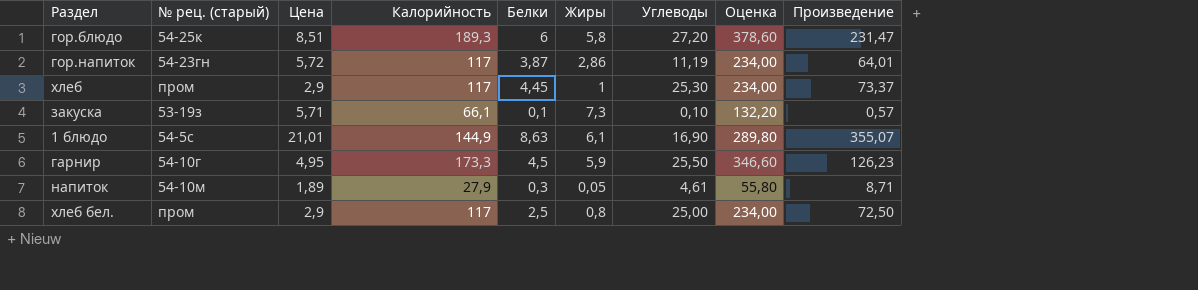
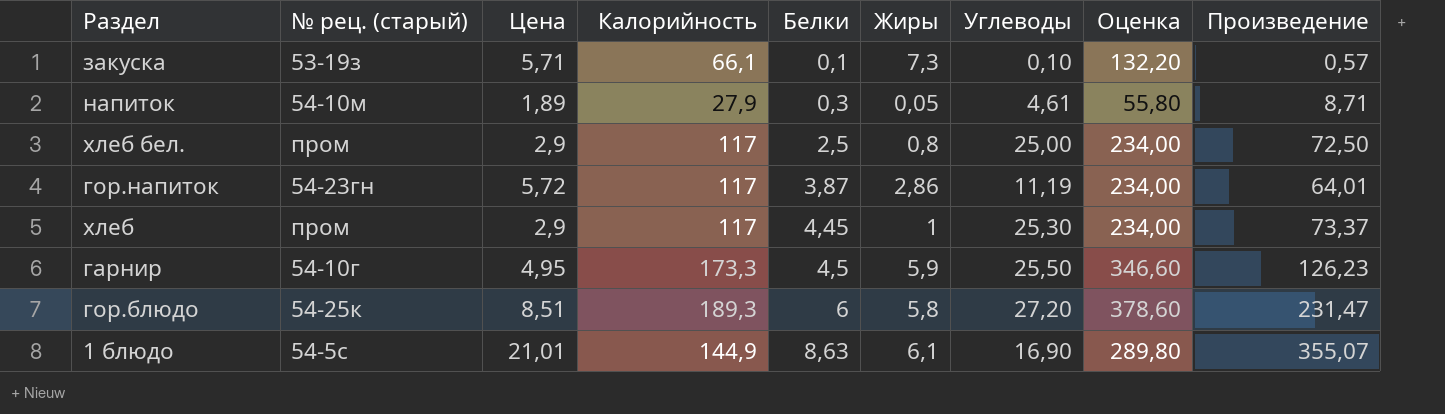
row order: none -> Белки ascending

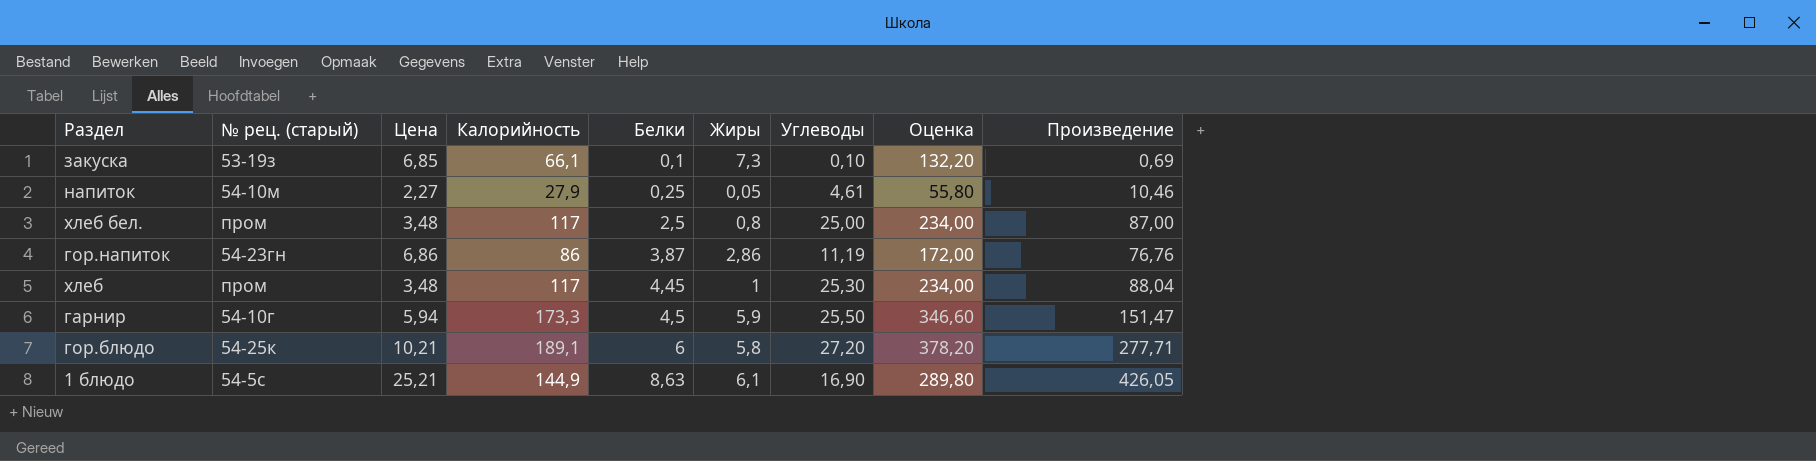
закуска | Цена: 5,71 -> 6,85
закуска | Произведение: 0,57 -> 0,69
напиток | Цена: 1,89 -> 2,27
напиток | Белки: 0,3 -> 0,25
напиток | Произведение: 8,71 -> 10,46
хлеб бел. | Цена: 2,9 -> 3,48
хлеб бел. | Произведение: 72,50 -> 87,00
гор.напиток | Цена: 5,72 -> 6,86
гор.напиток | Калорийность: 117 -> 86
гор.напиток | Оценка: 234,00 -> 172,00
гор.напиток | Произведение: 64,01 -> 76,76
хлеб | Цена: 2,9 -> 3,48
хлеб | Произведение: 73,37 -> 88,04
гарнир | Цена: 4,95 -> 5,94
гарнир | Произведение: 126,23 -> 151,47
гор.блюдо | Цена: 8,51 -> 10,21
гор.блюдо | Калорийность: 189,3 -> 189,1
гор.блюдо | Оценка: 378,60 -> 378,20
гор.блюдо | Произведение: 231,47 -> 277,71
1 блюдо | Цена: 21,01 -> 25,21
1 блюдо | Произведение: 355,07 -> 426,05

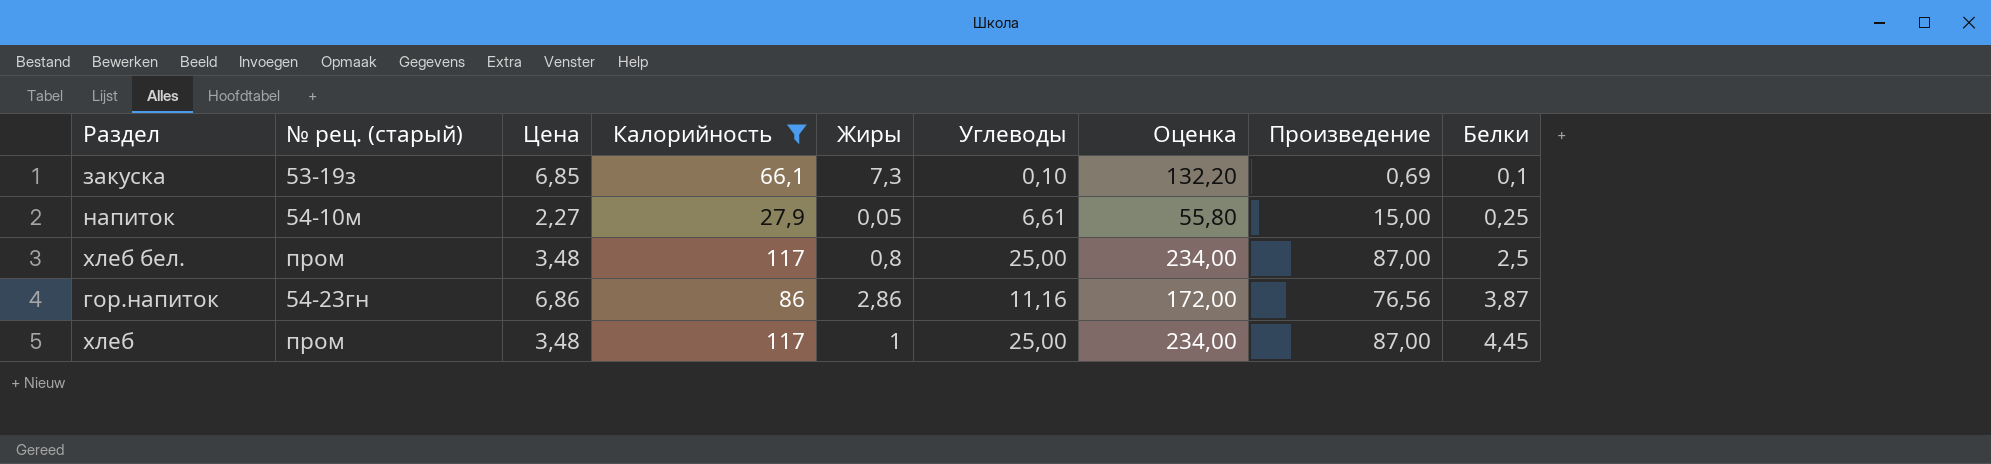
filter: none -> Калорийность <= 117
column Белки | position: 5 -> 9
напиток | Углеводы: 4,61 -> 6,61
напиток | Произведение: 10,46 -> 15,00
гор.напиток | Углеводы: 11,19 -> 11,16
гор.напиток | Произведение: 76,76 -> 76,56
хлеб | Углеводы: 25,30 -> 25,00
хлеб | Произведение: 88,04 -> 87,00

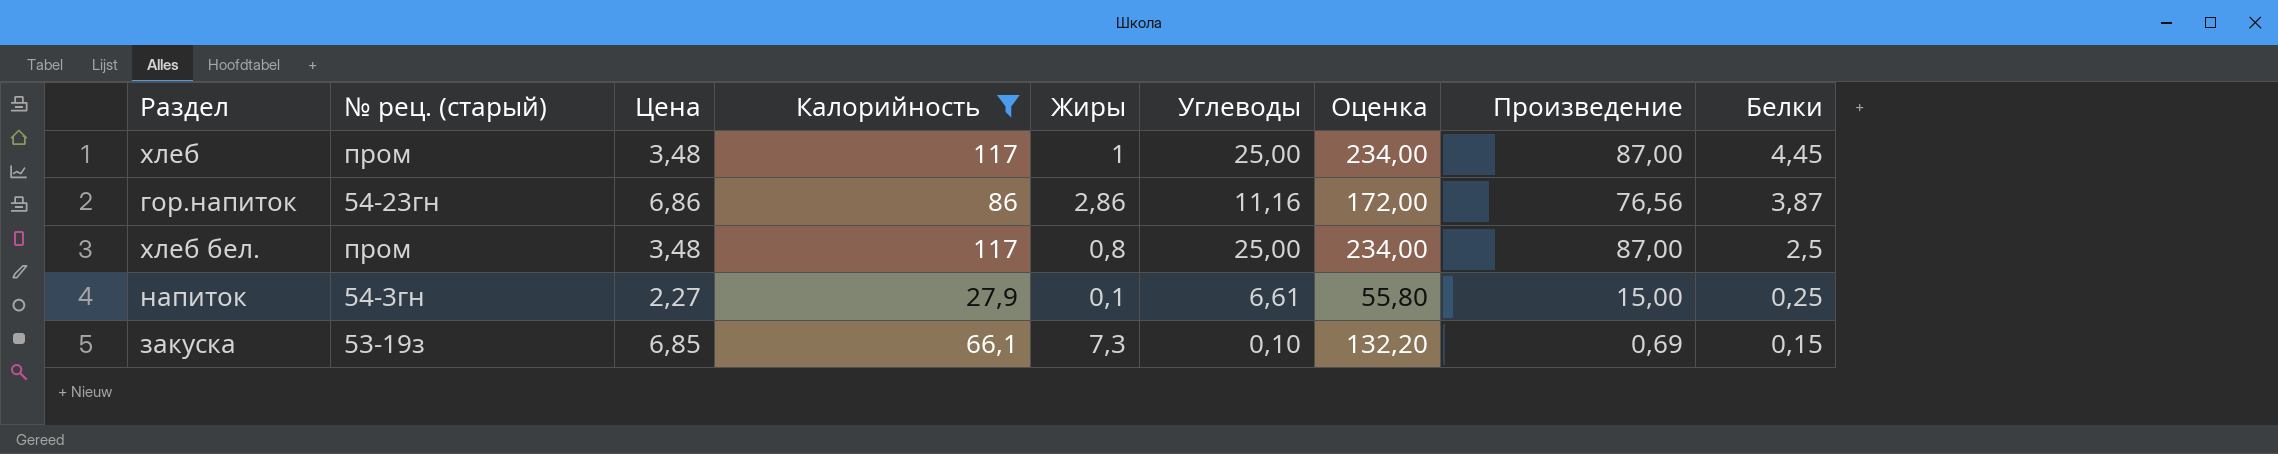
row order: Белки ascending -> Белки descending
напиток | № рец. (старый): 54-10м -> 54-3гн
напиток | Жиры: 0,05 -> 0,1
закуска | Белки: 0,1 -> 0,15

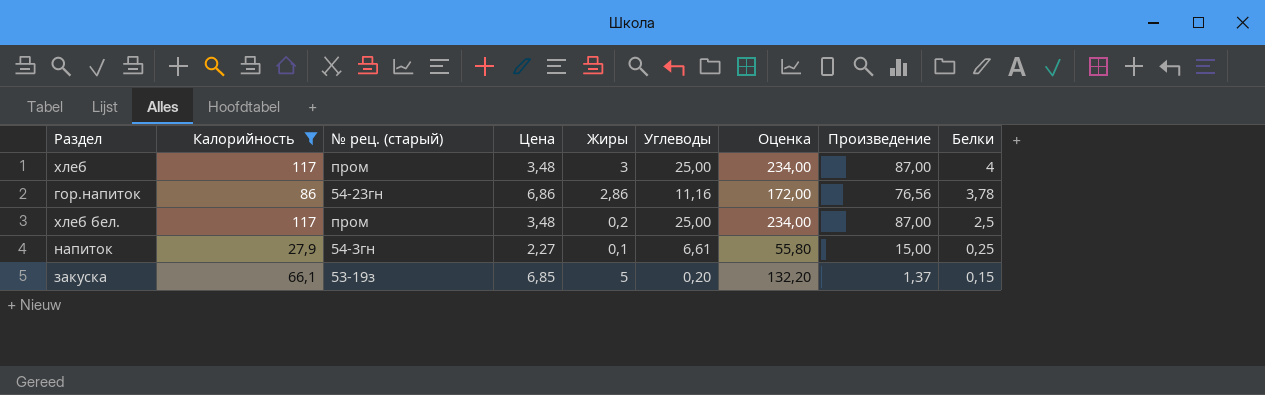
column Калорийность | position: 4 -> 2
хлеб | Жиры: 1 -> 3
хлеб | Белки: 4,45 -> 4
гор.напиток | Белки: 3,87 -> 3,78
хлеб бел. | Жиры: 0,8 -> 0,2
закуска | Жиры: 7,3 -> 5
закуска | Углеводы: 0,10 -> 0,20
закуска | Произведение: 0,69 -> 1,37

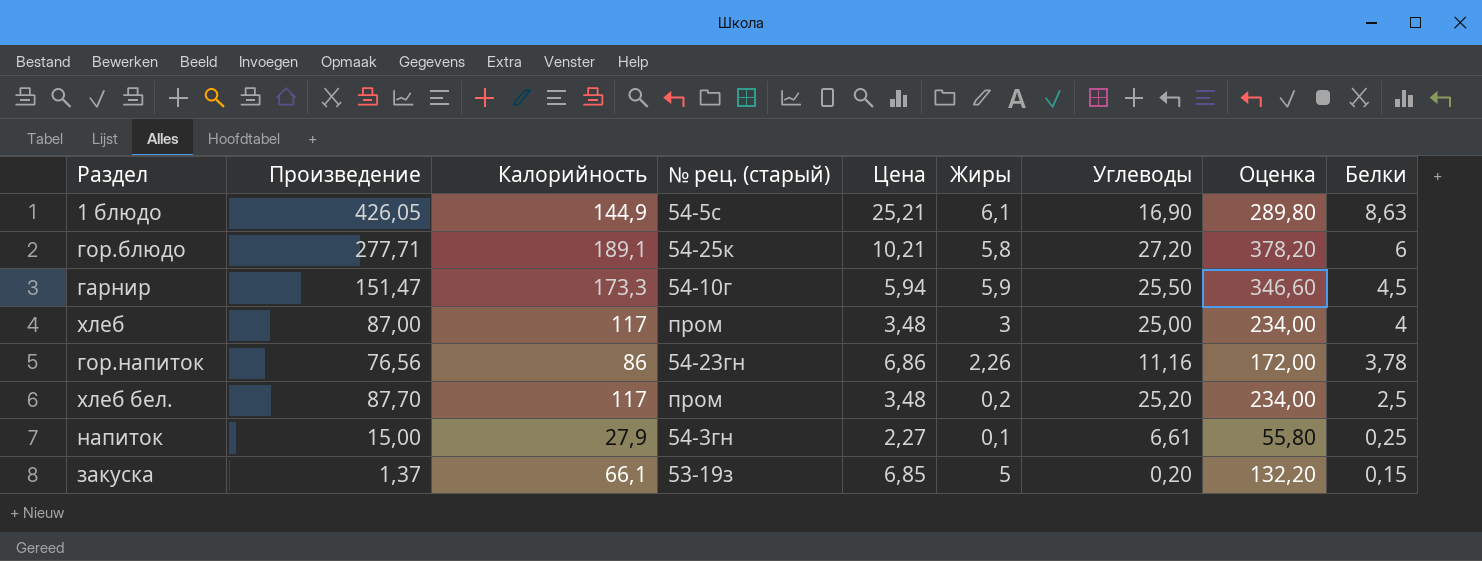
filter: Калорийность <= 117 -> none
column Произведение | position: 8 -> 2
гор.напиток | Жиры: 2,86 -> 2,26
хлеб бел. | Произведение: 87,00 -> 87,70
хлеб бел. | Углеводы: 25,00 -> 25,20

